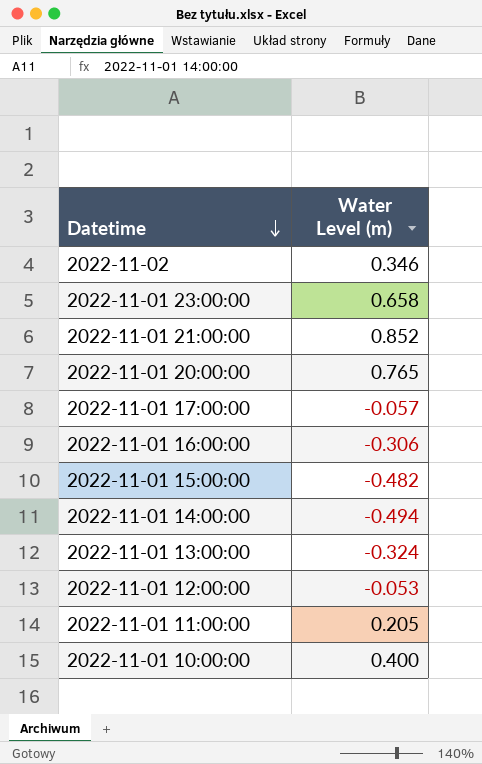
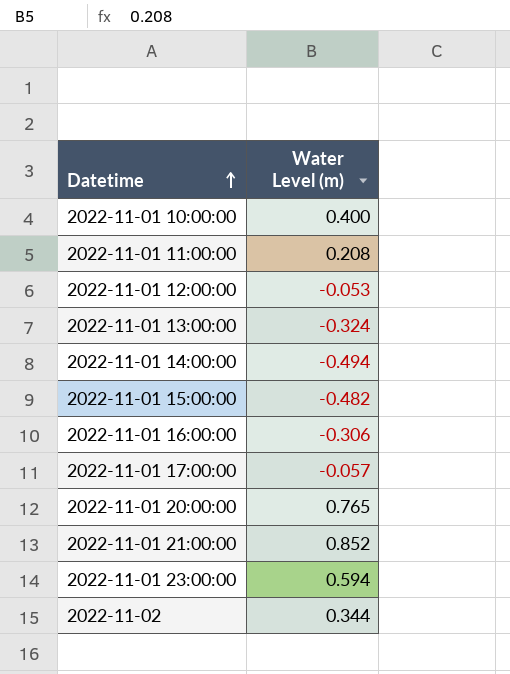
row order: Datetime descending -> Datetime ascending
2022-11-01 11:00:00 | Water Level (m): 0.205 -> 0.208
2022-11-01 23:00:00 | Water Level (m): 0.658 -> 0.594
2022-11-02 | Water Level (m): 0.346 -> 0.344

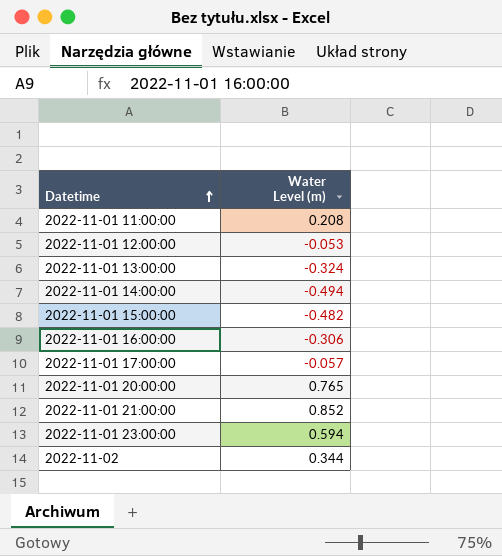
row 2022-11-01 10:00:00: 0.400 -> none

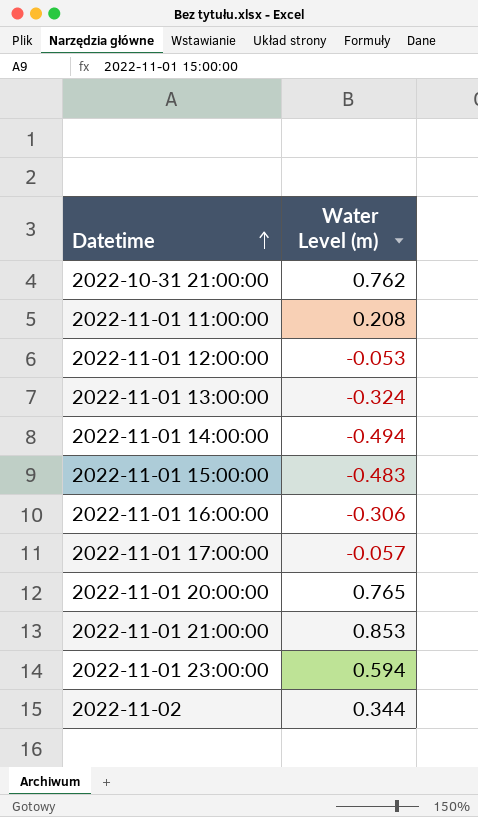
row 2022-10-31 21:00:00: none -> 0.762
2022-11-01 15:00:00 | Water Level (m): -0.482 -> -0.483
2022-11-01 21:00:00 | Water Level (m): 0.852 -> 0.853

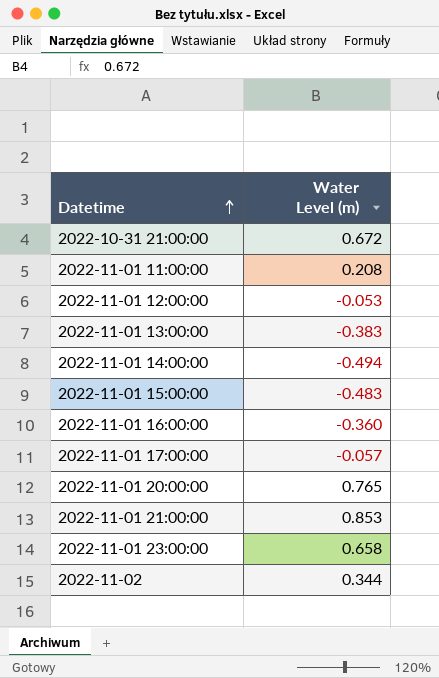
2022-10-31 21:00:00 | Water Level (m): 0.762 -> 0.672
2022-11-01 13:00:00 | Water Level (m): -0.324 -> -0.383
2022-11-01 16:00:00 | Water Level (m): -0.306 -> -0.360
2022-11-01 23:00:00 | Water Level (m): 0.594 -> 0.658

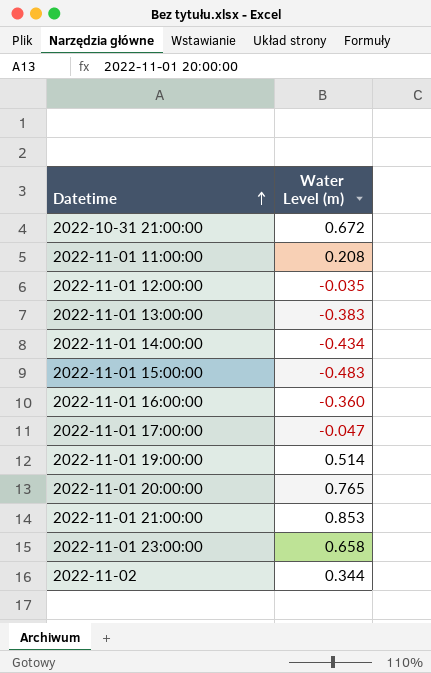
2022-11-01 12:00:00 | Water Level (m): -0.053 -> -0.035
2022-11-01 14:00:00 | Water Level (m): -0.494 -> -0.434
2022-11-01 17:00:00 | Water Level (m): -0.057 -> -0.047
row 2022-11-01 19:00:00: none -> 0.514

